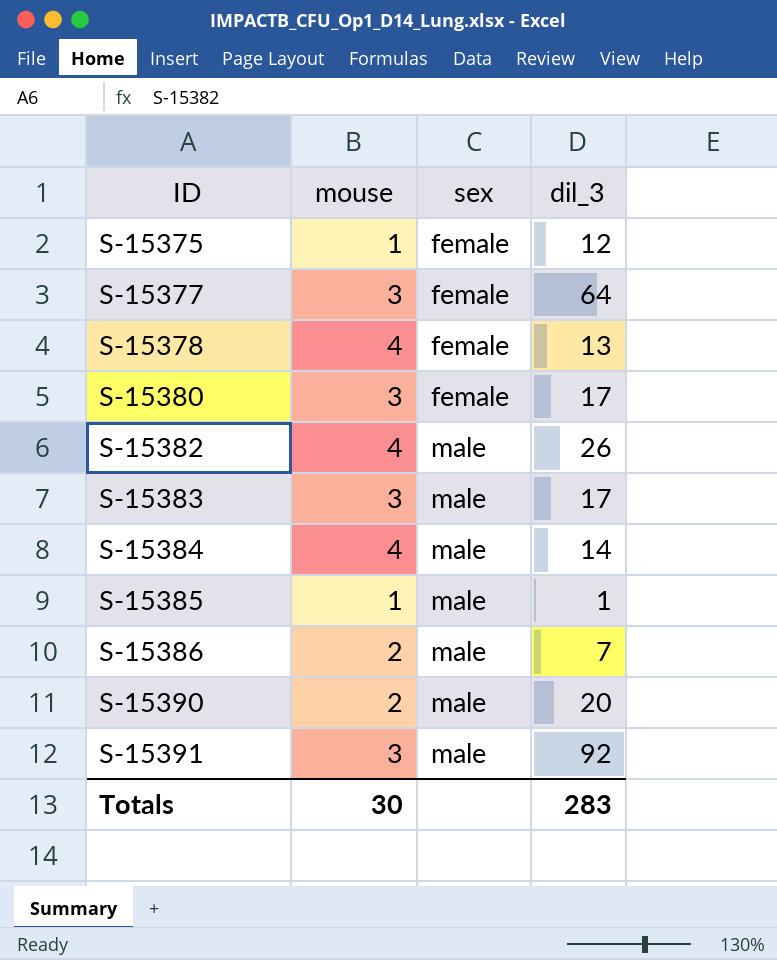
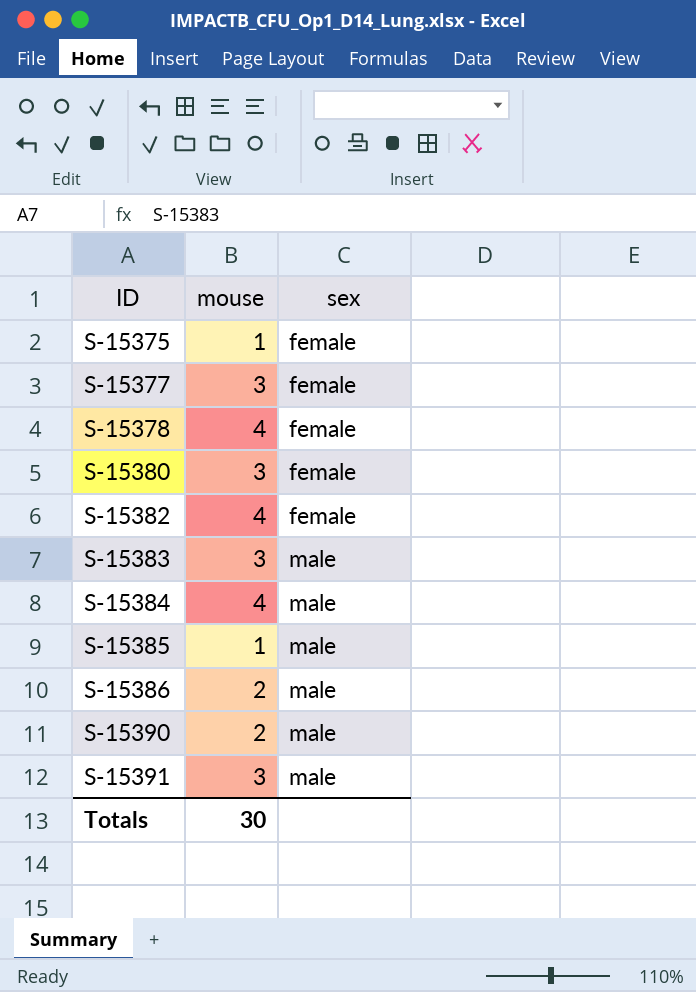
column dil_3 | position: 4 -> none
S-15382 | sex: male -> female

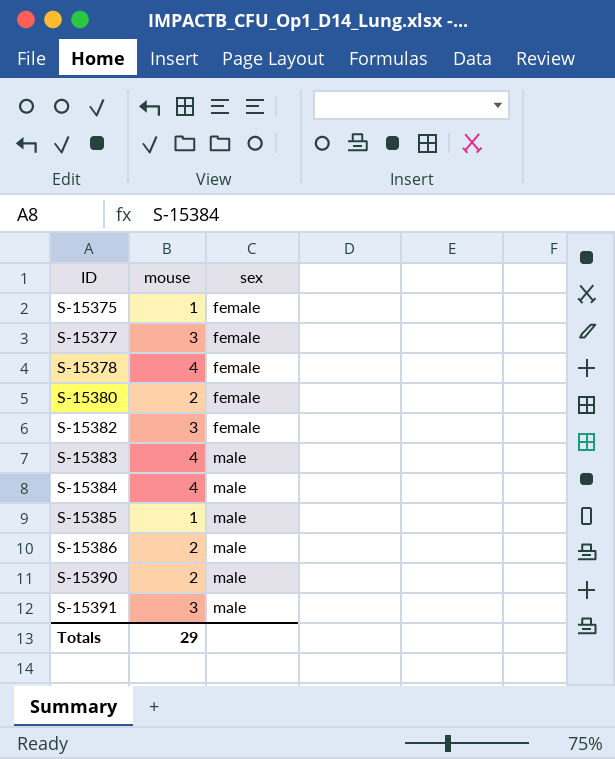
S-15380 | mouse: 3 -> 2
S-15382 | mouse: 4 -> 3
S-15383 | mouse: 3 -> 4
Totals | mouse: 30 -> 29

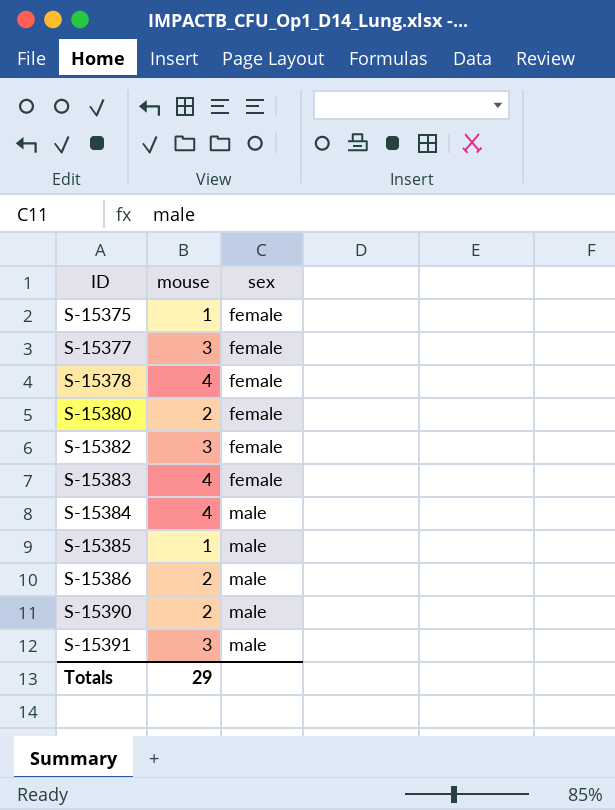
S-15383 | sex: male -> female

